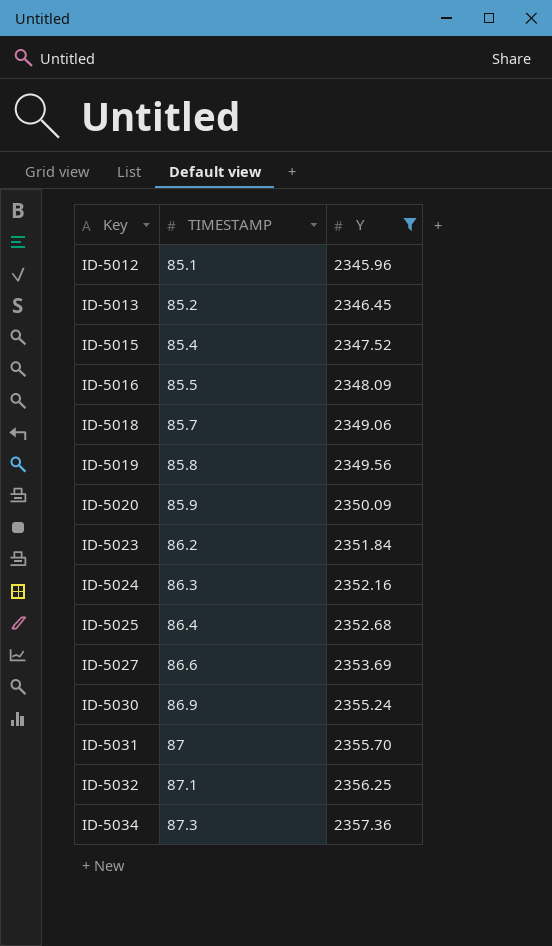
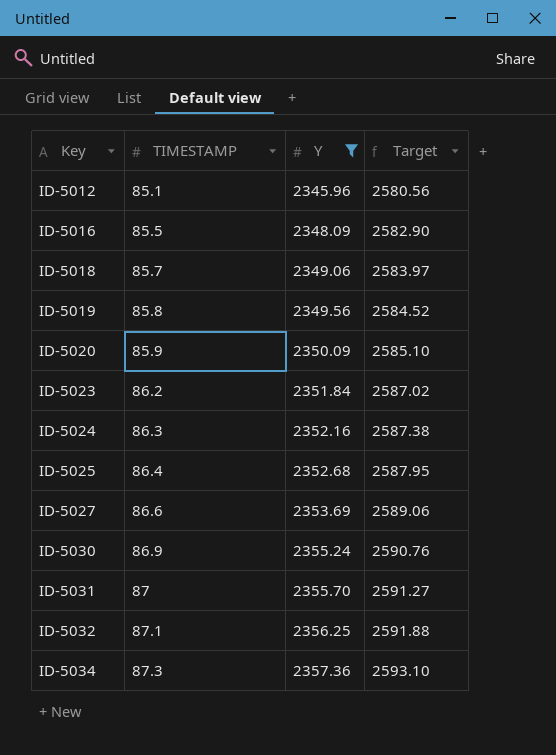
column Target | formula: none -> [Y] * 1.1
row ID-5013: 85.2 | 2346.45 -> none
row ID-5015: 85.4 | 2347.52 -> none

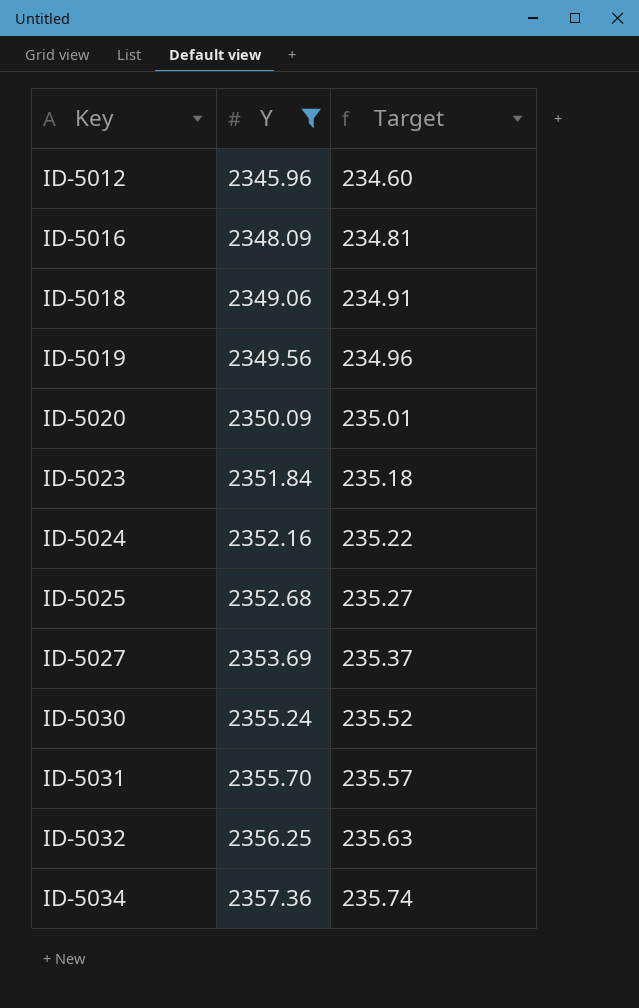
column TIMESTAMP | position: 2 -> none
column Target | formula: [Y] * 1.1 -> [Y] * 0.1

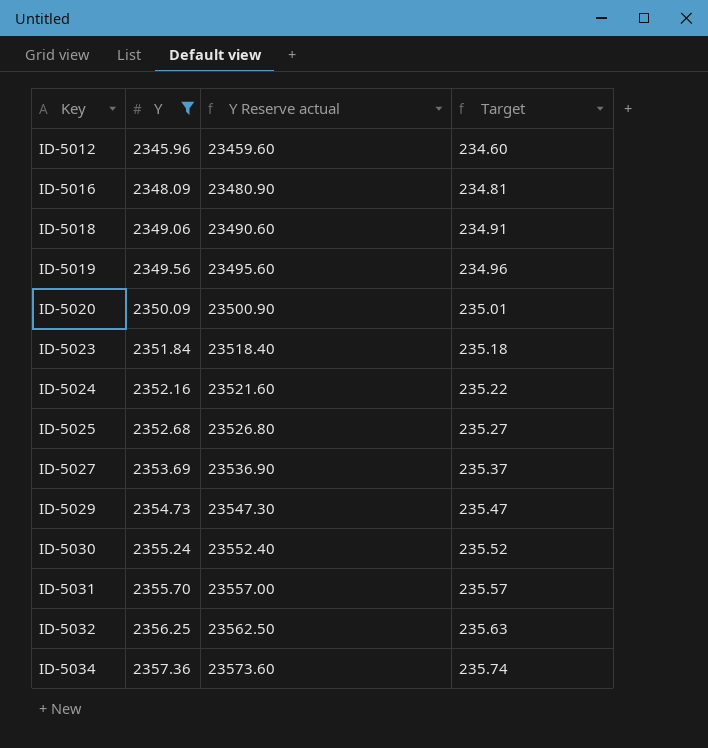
column Y Reserve actual | formula: none -> [Y] * 10
row ID-5029: none -> 2354.73 | 23547.30 | 235.47

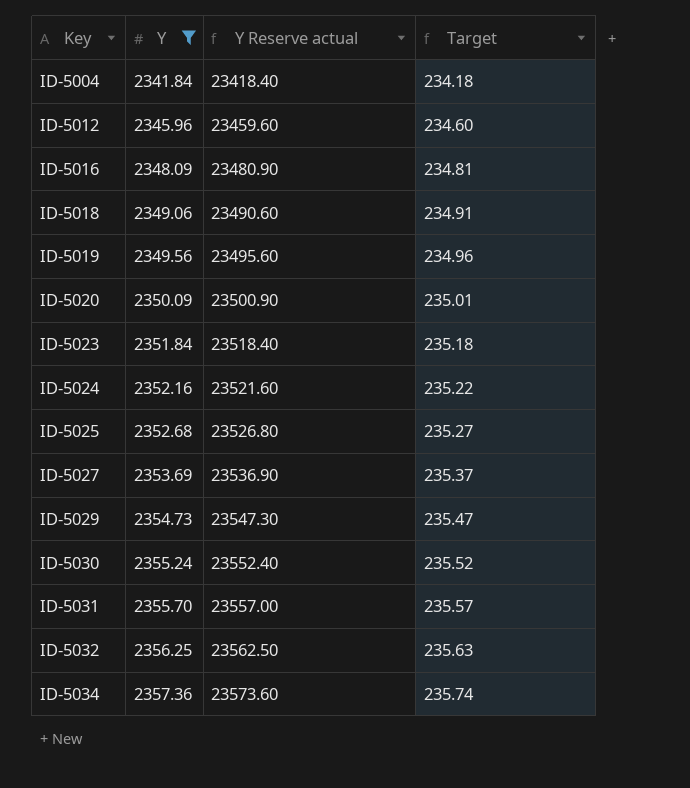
row ID-5004: none -> 2341.84 | 23418.40 | 234.18

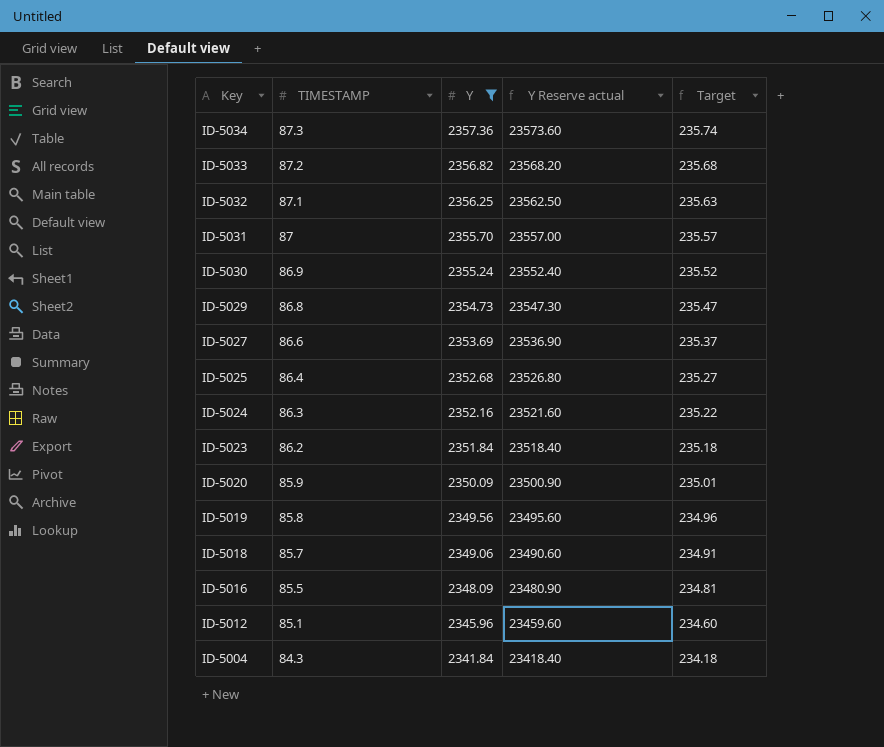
row order: Key ascending -> Key descending
column TIMESTAMP | position: none -> 2
row ID-5033: none -> 87.2 | 2356.82 | 23568.20 | 235.68

